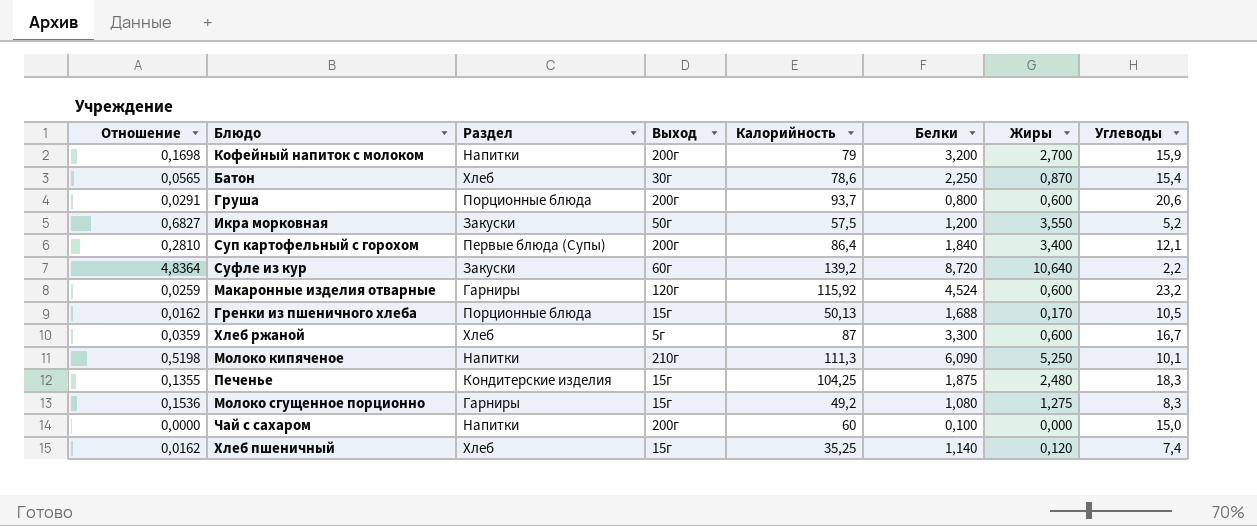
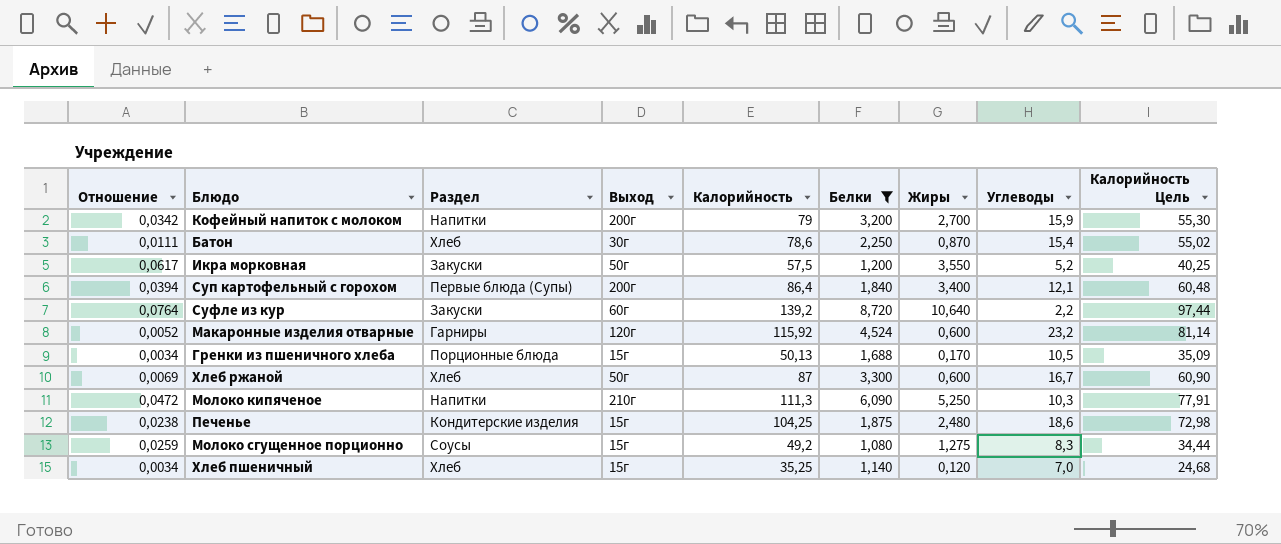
filter: none -> Белки >= 1,080
column Отношение | formula: [Жиры] / [Углеводы] -> [Жиры] / [Калорийность]
column Калорийность Цель | formula: none -> [Калорийность] * 0,7
Хлеб ржаной | Выход: 5г -> 50г
Молоко кипяченое | Углеводы: 10,1 -> 10,3
Печенье | Углеводы: 18,3 -> 18,6
Молоко сгущенное порционно | Раздел: Гарниры -> Соусы
Хлеб пшеничный | Углеводы: 7,4 -> 7,0

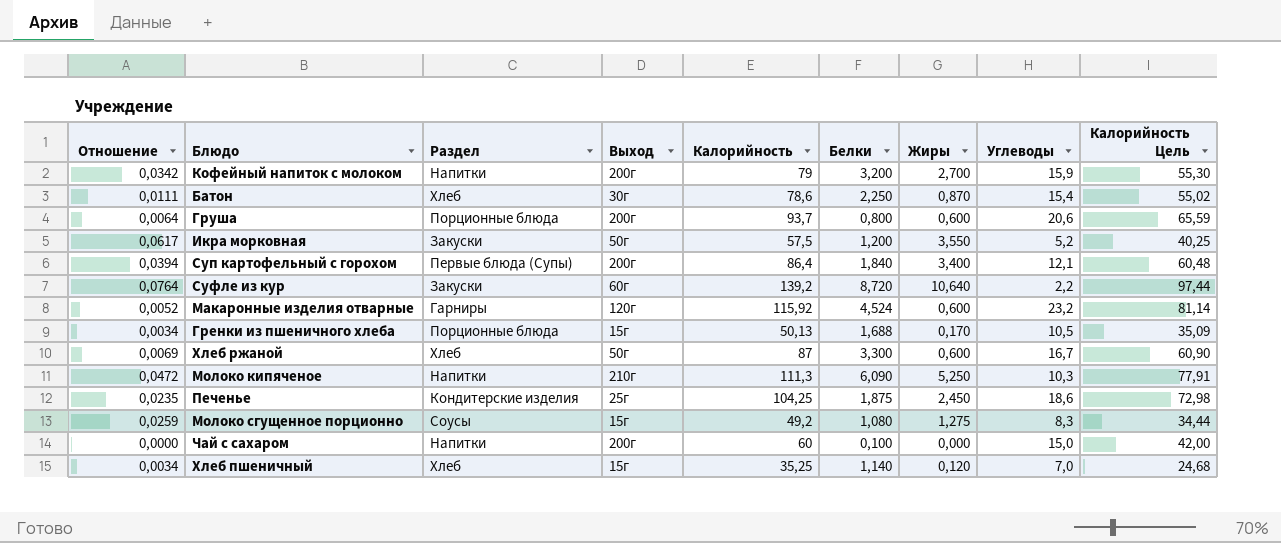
filter: Белки >= 1,080 -> none
Печенье | Отношение: 0,0238 -> 0,0235
Печенье | Выход: 15г -> 25г
Печенье | Жиры: 2,480 -> 2,450

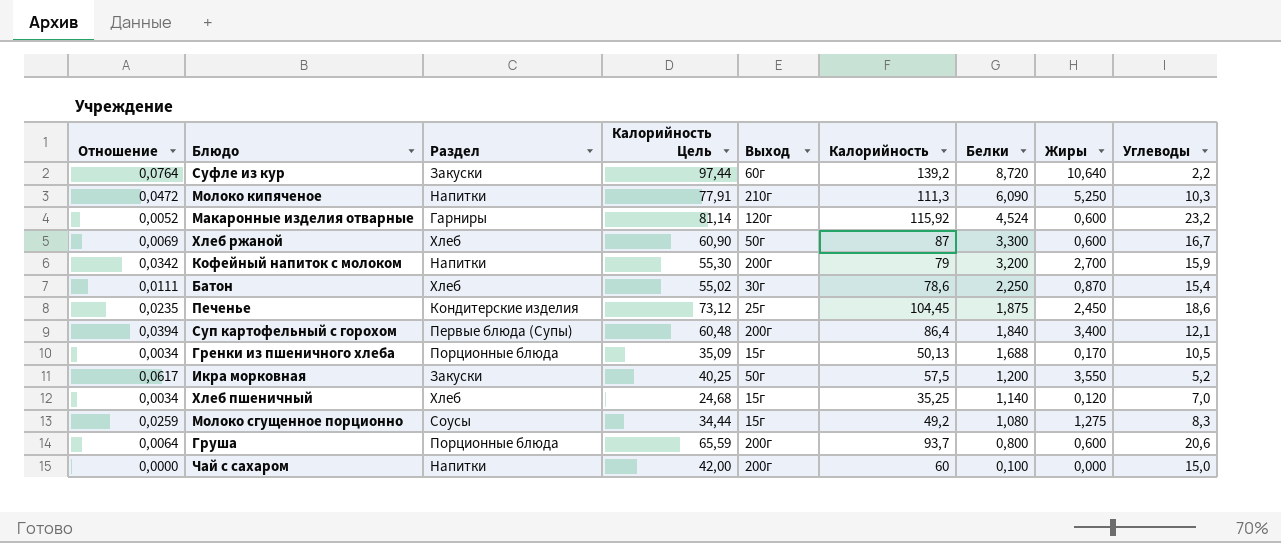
row order: none -> Белки descending
column Калорийность Цель | position: 9 -> 4
Печенье | Калорийность Цель: 72,98 -> 73,12
Печенье | Калорийность: 104,25 -> 104,45

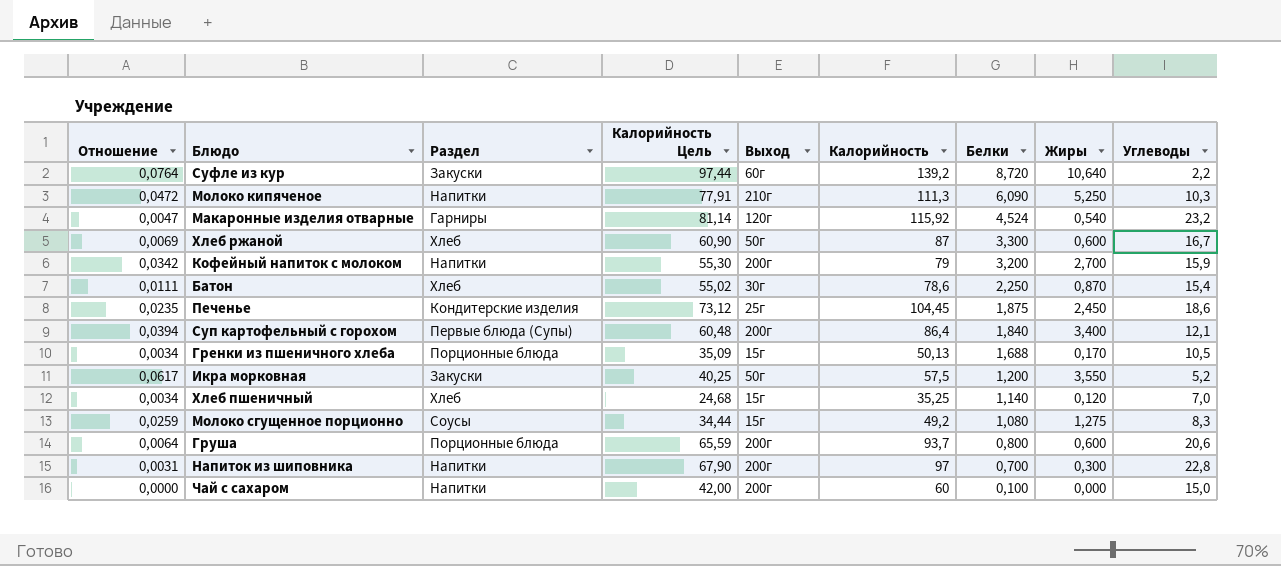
Макаронные изделия отварные | Отношение: 0,0052 -> 0,0047
Макаронные изделия отварные | Жиры: 0,600 -> 0,540
row Напиток из шиповника: none -> 0,0031 | Напитки | 67,90 | 200г | 97 | 0,700 | 0,300 | 22,8

